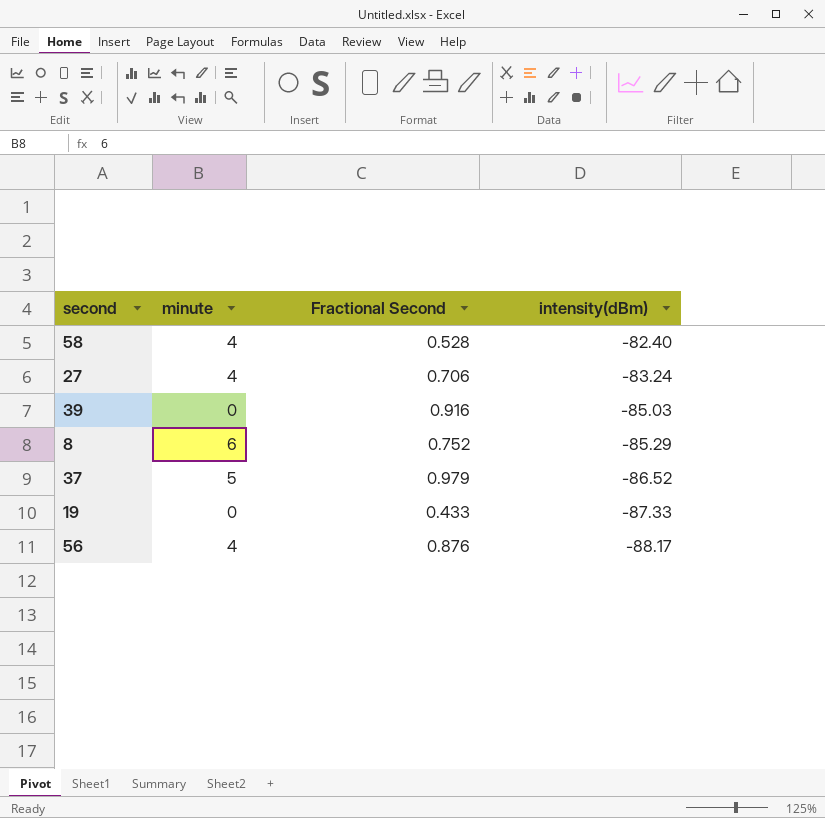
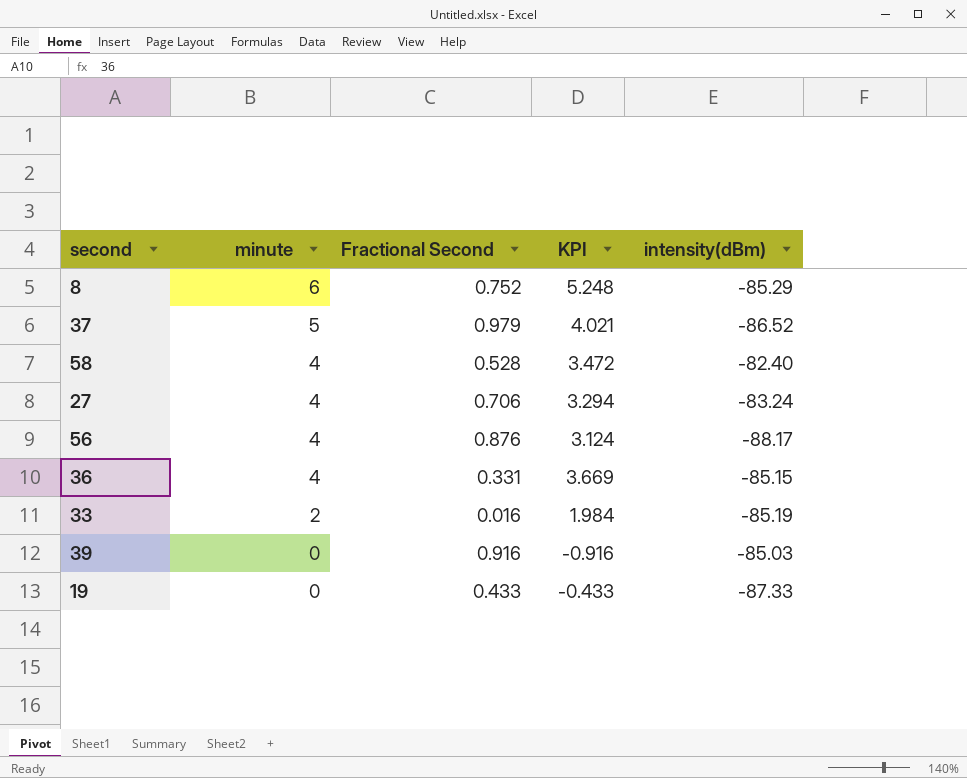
row order: intensity(dBm) descending -> minute descending
column KPI | formula: none -> [minute] - [Fractional Second]
row 36: none -> 4 | 0.331 | 3.669 | -85.15
row 33: none -> 2 | 0.016 | 1.984 | -85.19

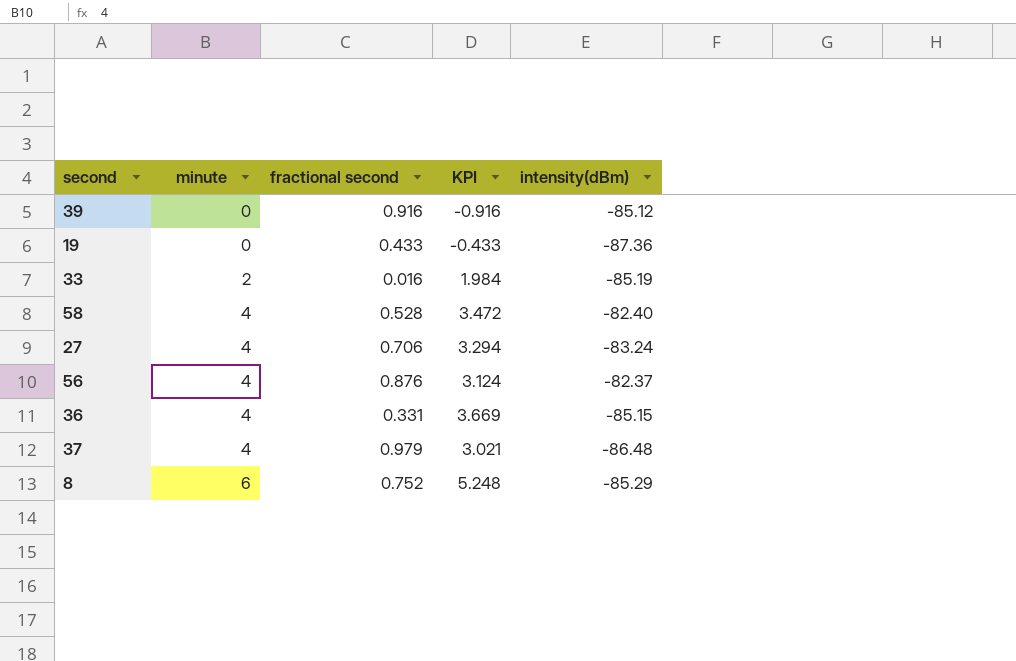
row order: minute descending -> minute ascending
column name: Fractional Second -> fractional second
39 | intensity(dBm): -85.03 -> -85.12
19 | intensity(dBm): -87.33 -> -87.36
56 | intensity(dBm): -88.17 -> -82.37
37 | minute: 5 -> 4
37 | KPI: 4.021 -> 3.021
37 | intensity(dBm): -86.52 -> -86.48

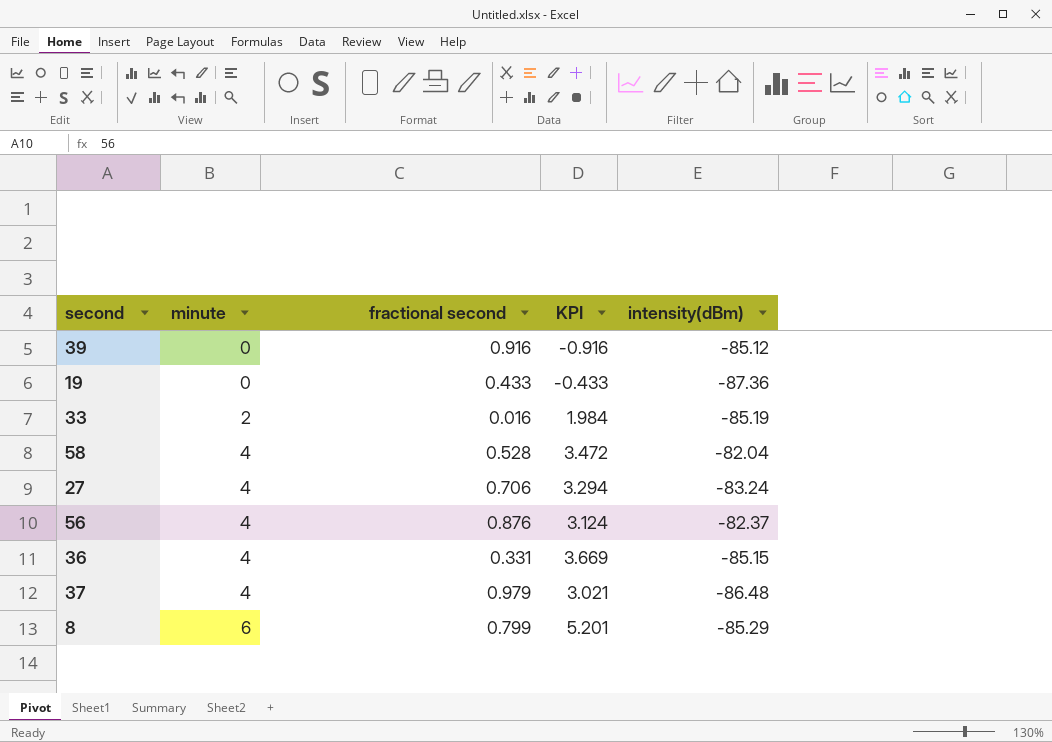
58 | intensity(dBm): -82.40 -> -82.04
8 | fractional second: 0.752 -> 0.799
8 | KPI: 5.248 -> 5.201

